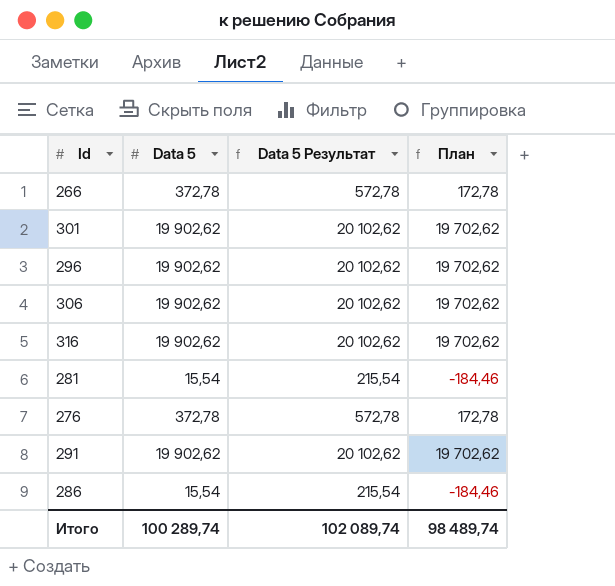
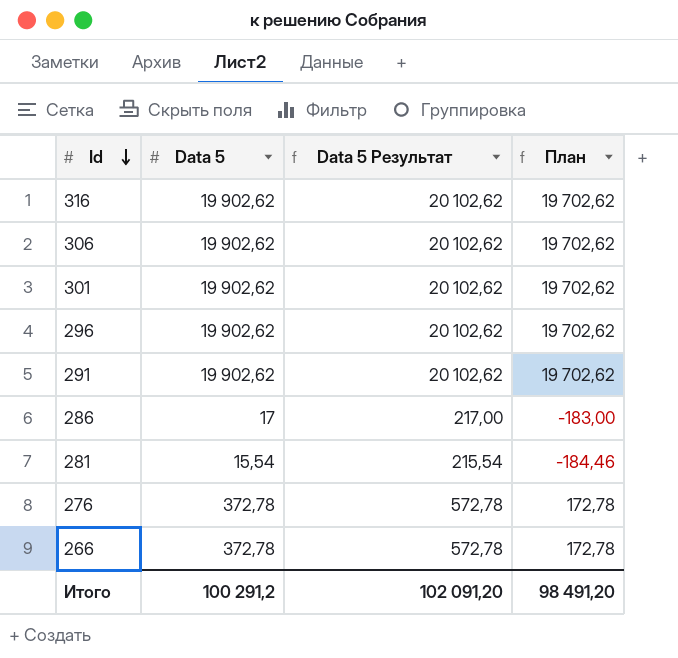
row order: none -> Id descending
286 | Data 5: 15,54 -> 17
286 | Data 5 Результат: 215,54 -> 217,00
286 | План: -184,46 -> -183,00
Итого | Data 5: 100 289,74 -> 100 291,2
Итого | Data 5 Результат: 102 089,74 -> 102 091,20
Итого | План: 98 489,74 -> 98 491,20

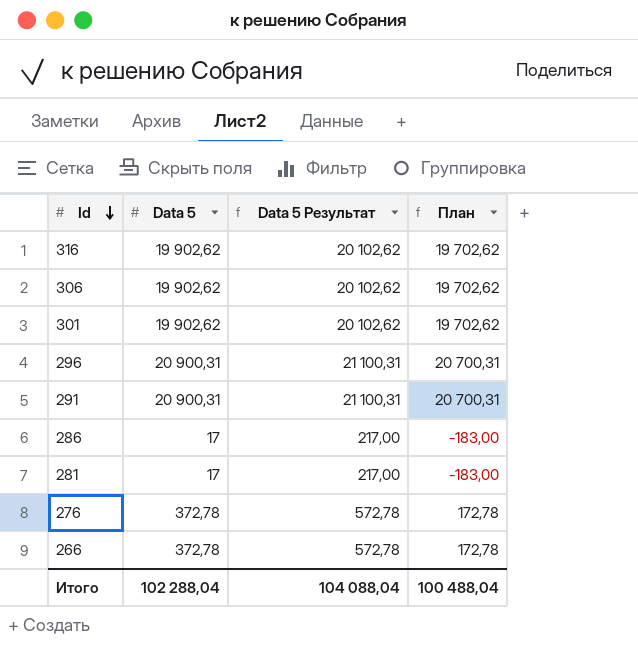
296 | Data 5: 19 902,62 -> 20 900,31
296 | Data 5 Результат: 20 102,62 -> 21 100,31
296 | План: 19 702,62 -> 20 700,31
291 | Data 5: 19 902,62 -> 20 900,31
291 | Data 5 Результат: 20 102,62 -> 21 100,31
291 | План: 19 702,62 -> 20 700,31
281 | Data 5: 15,54 -> 17
281 | Data 5 Результат: 215,54 -> 217,00
281 | План: -184,46 -> -183,00
Итого | Data 5: 100 291,2 -> 102 288,04
Итого | Data 5 Результат: 102 091,20 -> 104 088,04
Итого | План: 98 491,20 -> 100 488,04

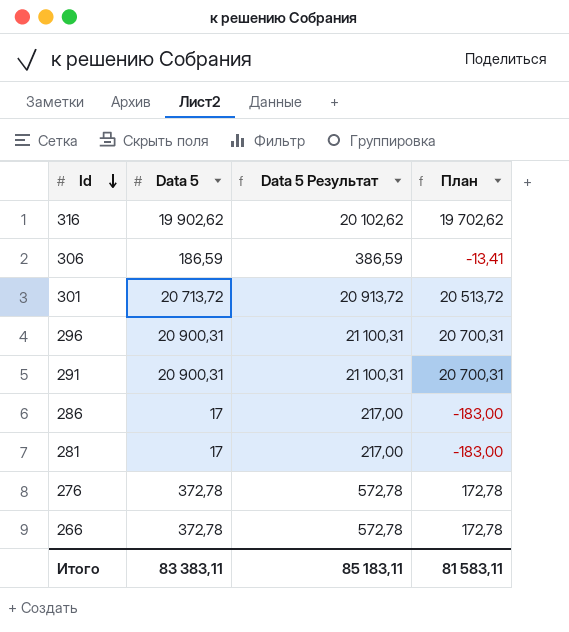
306 | Data 5: 19 902,62 -> 186,59
306 | Data 5 Результат: 20 102,62 -> 386,59
306 | План: 19 702,62 -> -13,41
301 | Data 5: 19 902,62 -> 20 713,72
301 | Data 5 Результат: 20 102,62 -> 20 913,72
301 | План: 19 702,62 -> 20 513,72
Итого | Data 5: 102 288,04 -> 83 383,11
Итого | Data 5 Результат: 104 088,04 -> 85 183,11
Итого | План: 100 488,04 -> 81 583,11

